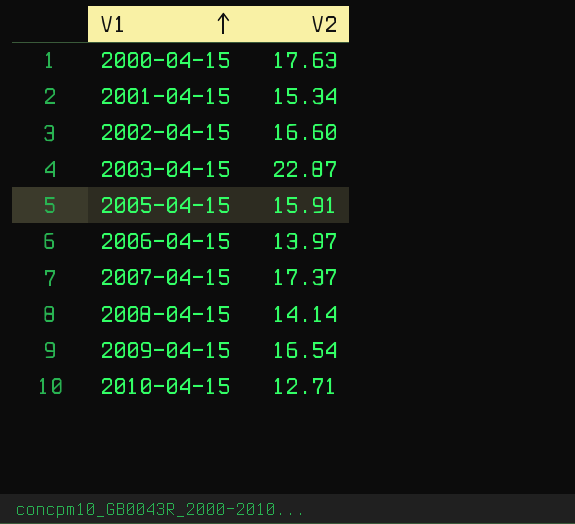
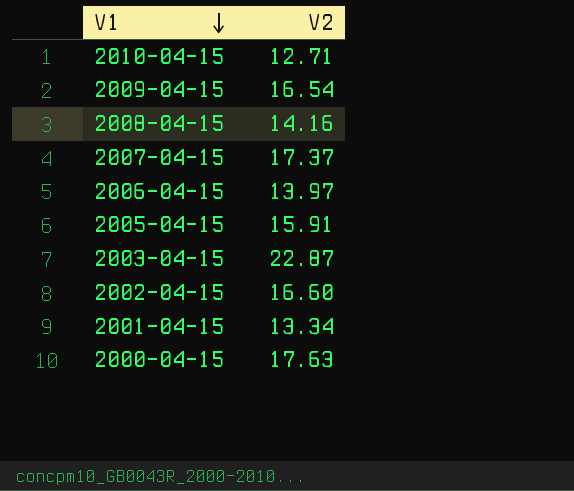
row order: V1 ascending -> V1 descending
2008-04-15 | V2: 14.14 -> 14.16
2001-04-15 | V2: 15.34 -> 13.34

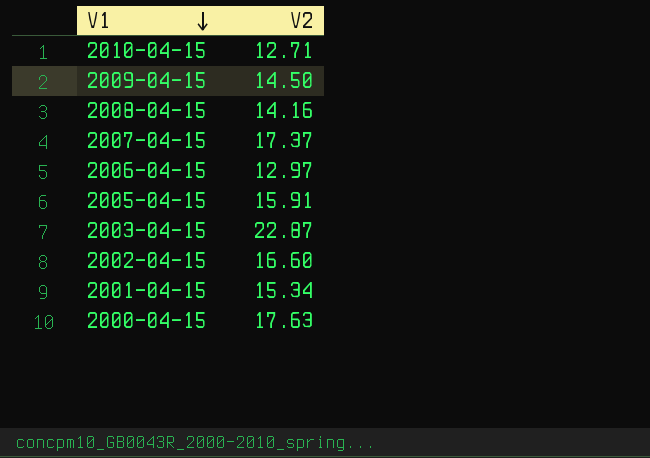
2009-04-15 | V2: 16.54 -> 14.50
2006-04-15 | V2: 13.97 -> 12.97
2001-04-15 | V2: 13.34 -> 15.34

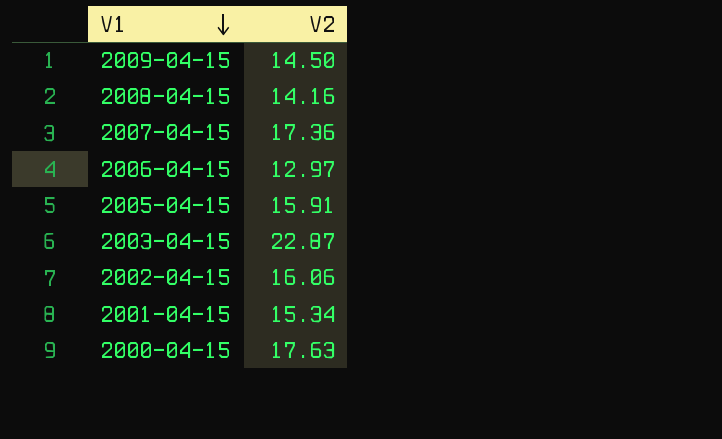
row 2010-04-15: 12.71 -> none
2007-04-15 | V2: 17.37 -> 17.36
2002-04-15 | V2: 16.60 -> 16.06

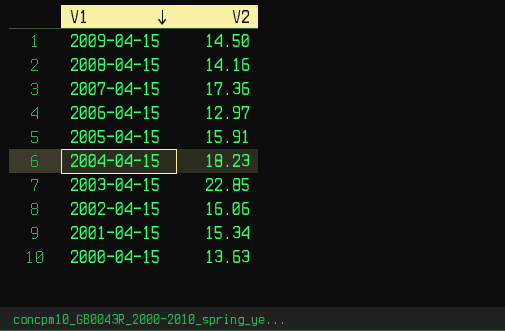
row 2004-04-15: none -> 18.23
2003-04-15 | V2: 22.87 -> 22.85
2000-04-15 | V2: 17.63 -> 13.63

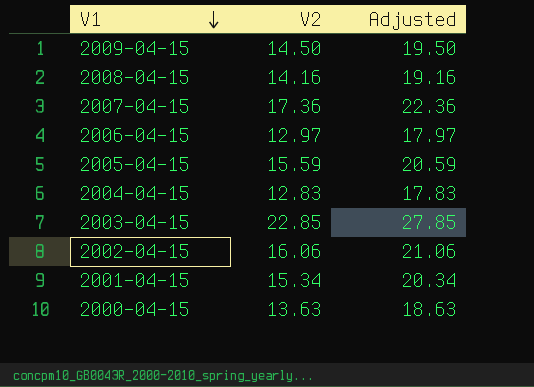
column Adjusted | formula: none -> [V2] + 5
2005-04-15 | V2: 15.91 -> 15.59
2004-04-15 | V2: 18.23 -> 12.83

